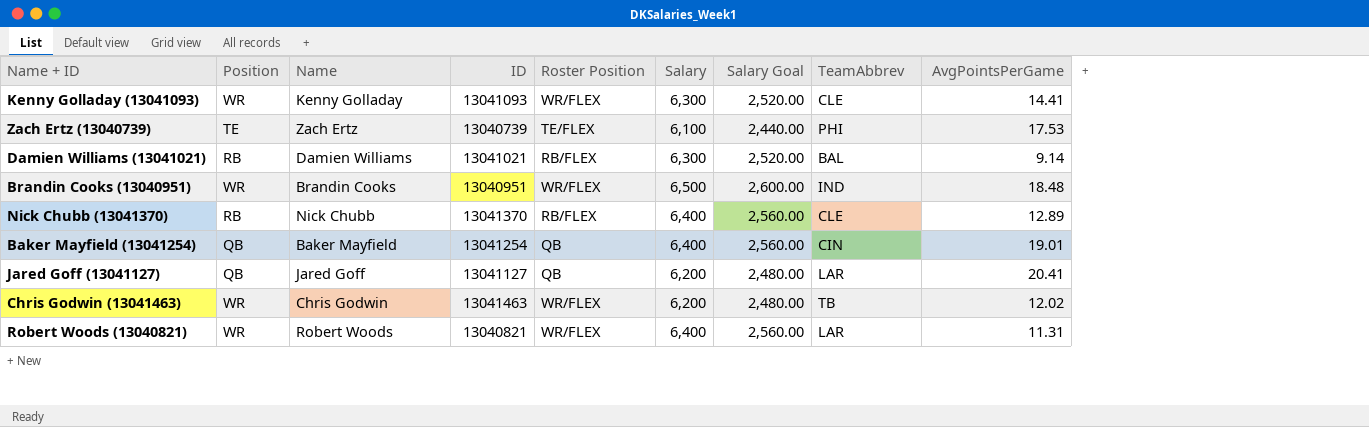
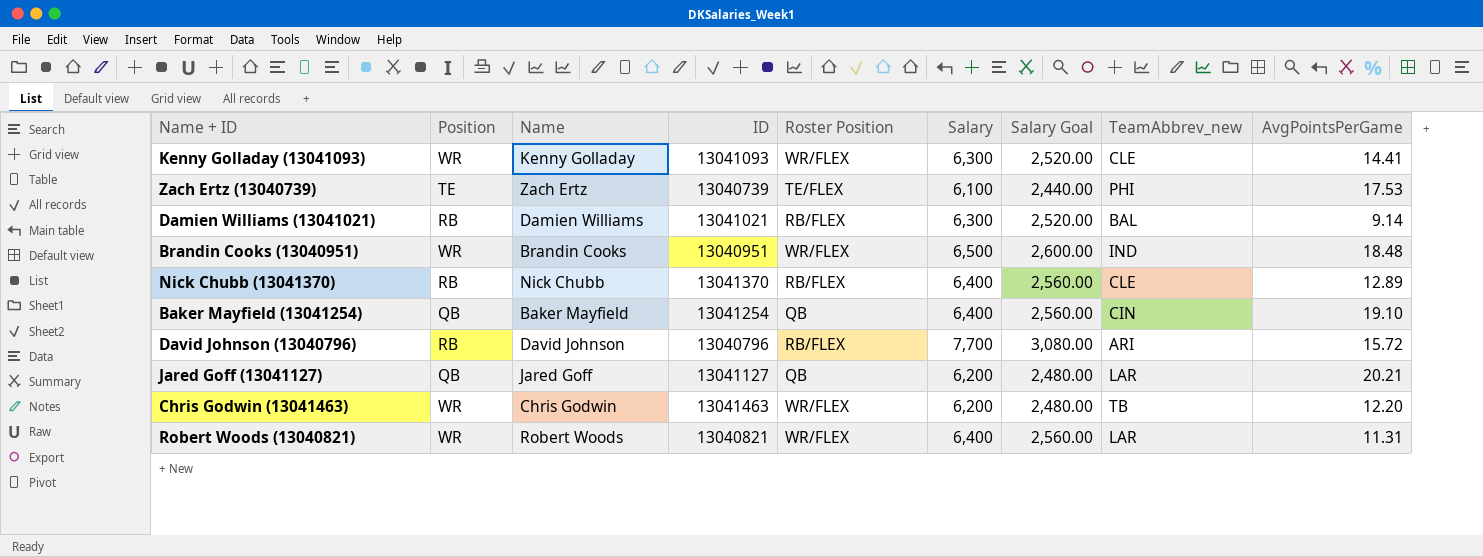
column name: TeamAbbrev -> TeamAbbrev_new
Baker Mayfield (13041254) | AvgPointsPerGame: 19.01 -> 19.10
row David Johnson (13040796): none -> RB | David Johnson | 13040796 | RB/FLEX | 7,700 | 3,080.00 | ARI | 15.72
Jared Goff (13041127) | AvgPointsPerGame: 20.41 -> 20.21
Chris Godwin (13041463) | AvgPointsPerGame: 12.02 -> 12.20

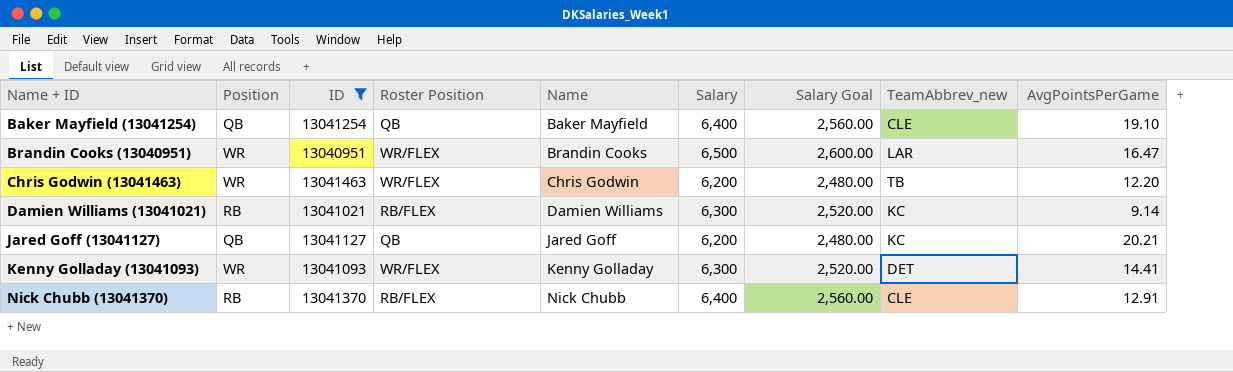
filter: none -> ID >= 13040951
row order: none -> Name + ID ascending
column Name | position: 3 -> 5
Baker Mayfield (13041254) | TeamAbbrev_new: CIN -> CLE
Brandin Cooks (13040951) | TeamAbbrev_new: IND -> LAR
Brandin Cooks (13040951) | AvgPointsPerGame: 18.48 -> 16.47
Damien Williams (13041021) | TeamAbbrev_new: BAL -> KC
Jared Goff (13041127) | TeamAbbrev_new: LAR -> KC
Kenny Golladay (13041093) | TeamAbbrev_new: CLE -> DET
Nick Chubb (13041370) | AvgPointsPerGame: 12.89 -> 12.91

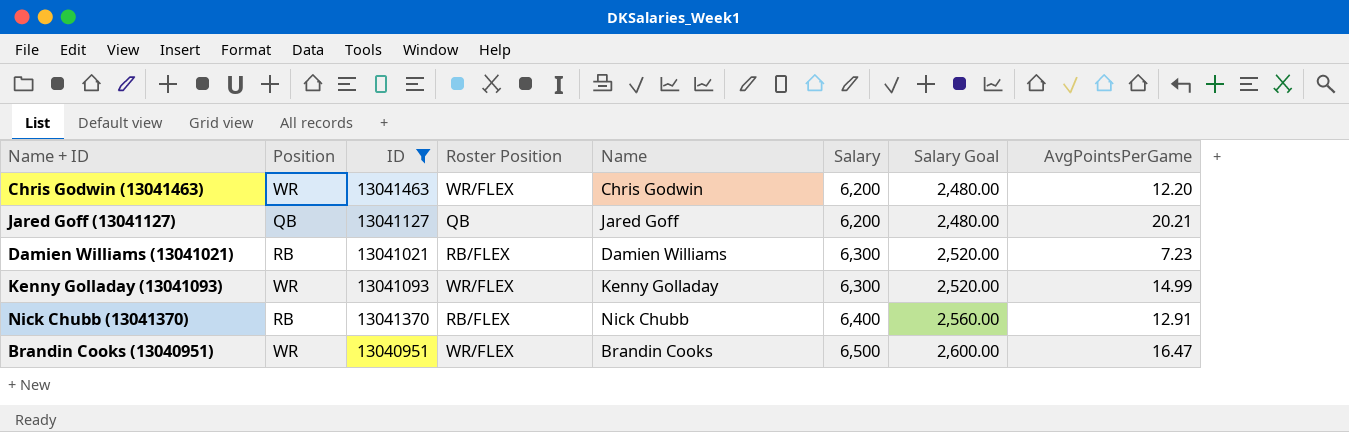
row order: Name + ID ascending -> Salary ascending
column TeamAbbrev_new | position: 8 -> none
row Baker Mayfield (13041254): QB | 13041254 | QB | Baker Mayfield | 6,400 | 2,560.00 | CLE | 19.10 -> none
Damien Williams (13041021) | AvgPointsPerGame: 9.14 -> 7.23
Kenny Golladay (13041093) | AvgPointsPerGame: 14.41 -> 14.99

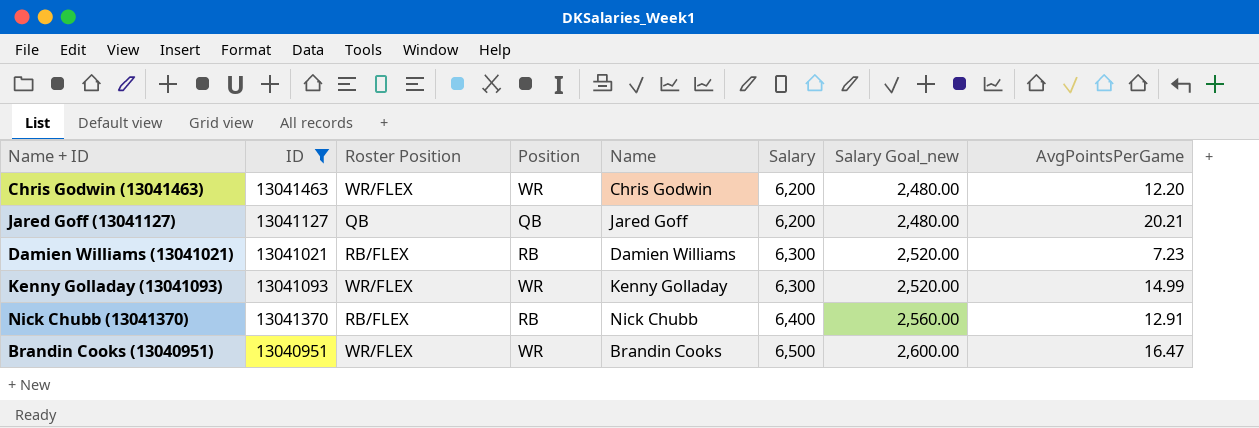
column Position | position: 2 -> 4
column name: Salary Goal -> Salary Goal_new

